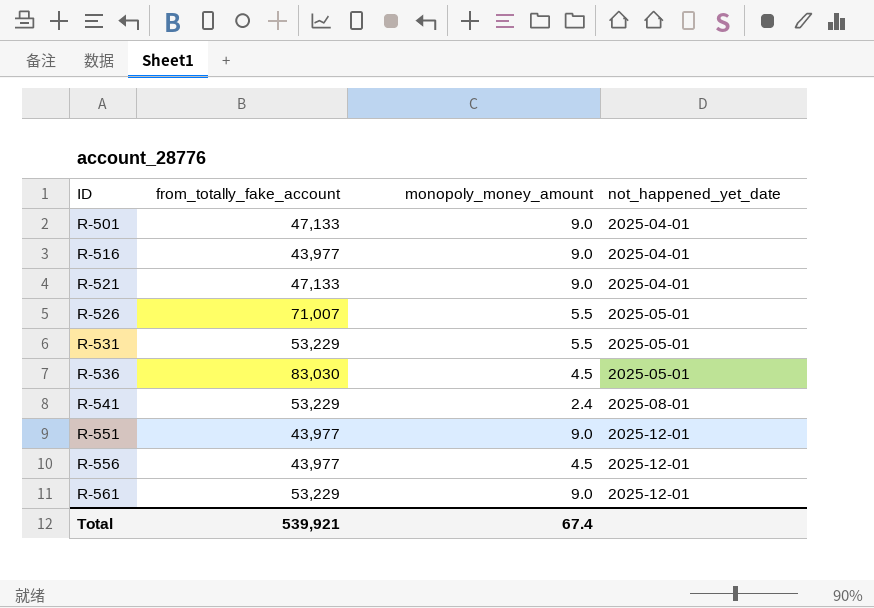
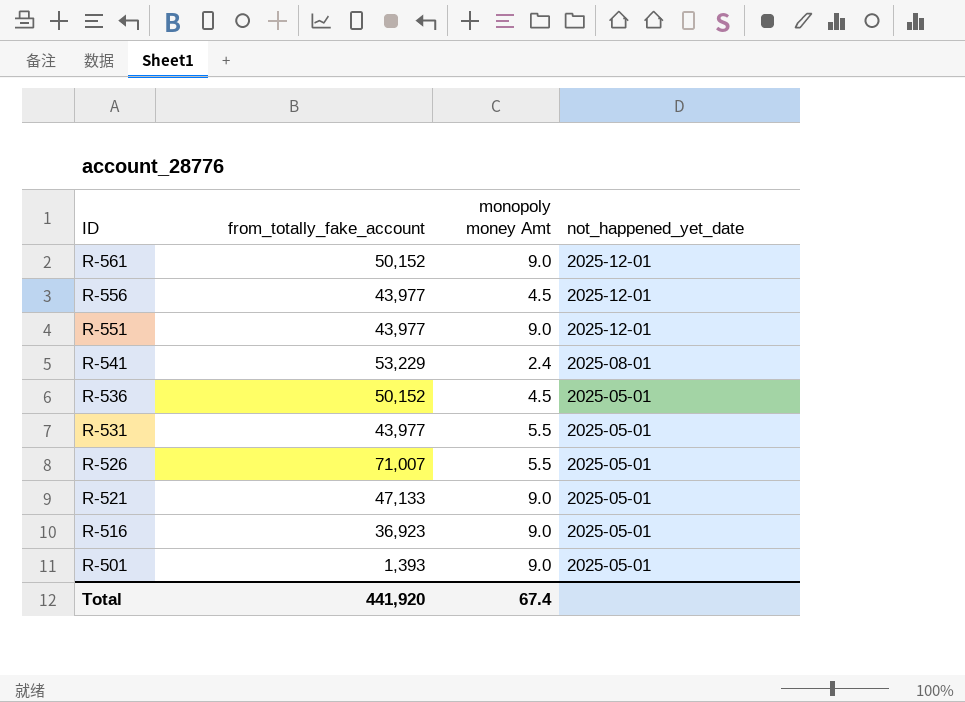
row order: ID ascending -> ID descending
column name: monopoly_money_amount -> monopoly money Amt
R-561 | from_totally_fake_account: 53,229 -> 50,152
R-536 | from_totally_fake_account: 83,030 -> 50,152
R-531 | from_totally_fake_account: 53,229 -> 43,977
R-521 | not_happened_yet_date: 2025-04-01 -> 2025-05-01
R-516 | from_totally_fake_account: 43,977 -> 36,923
R-516 | not_happened_yet_date: 2025-04-01 -> 2025-05-01
R-501 | from_totally_fake_account: 47,133 -> 1,393
R-501 | not_happened_yet_date: 2025-04-01 -> 2025-05-01
Total | from_totally_fake_account: 539,921 -> 441,920

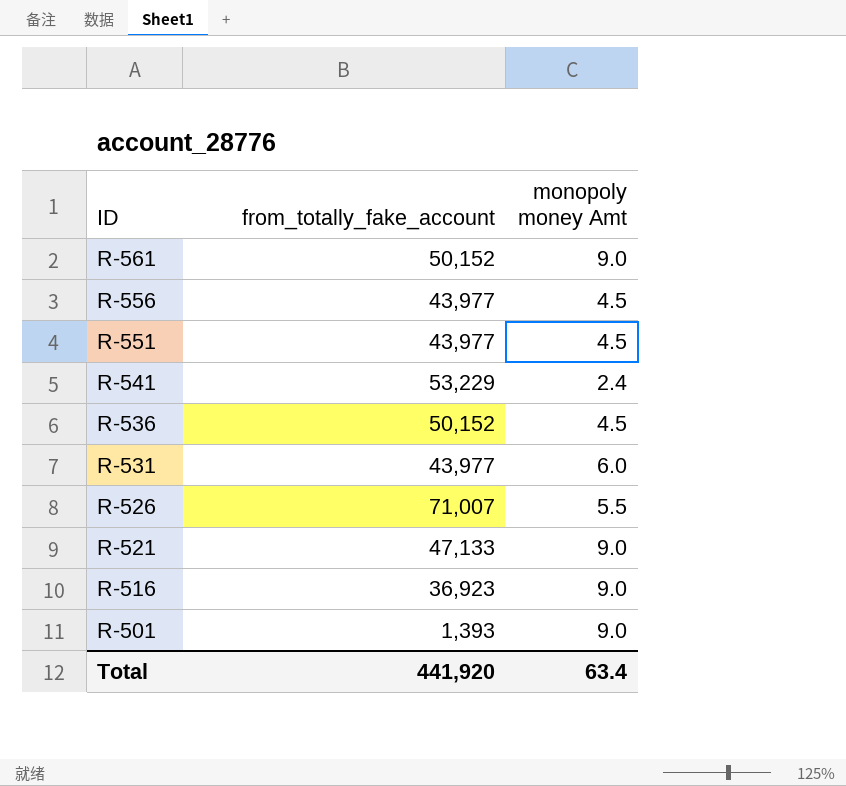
column not_happened_yet_date | position: 4 -> none
R-551 | monopoly money Amt: 9.0 -> 4.5
R-531 | monopoly money Amt: 5.5 -> 6.0
Total | monopoly money Amt: 67.4 -> 63.4

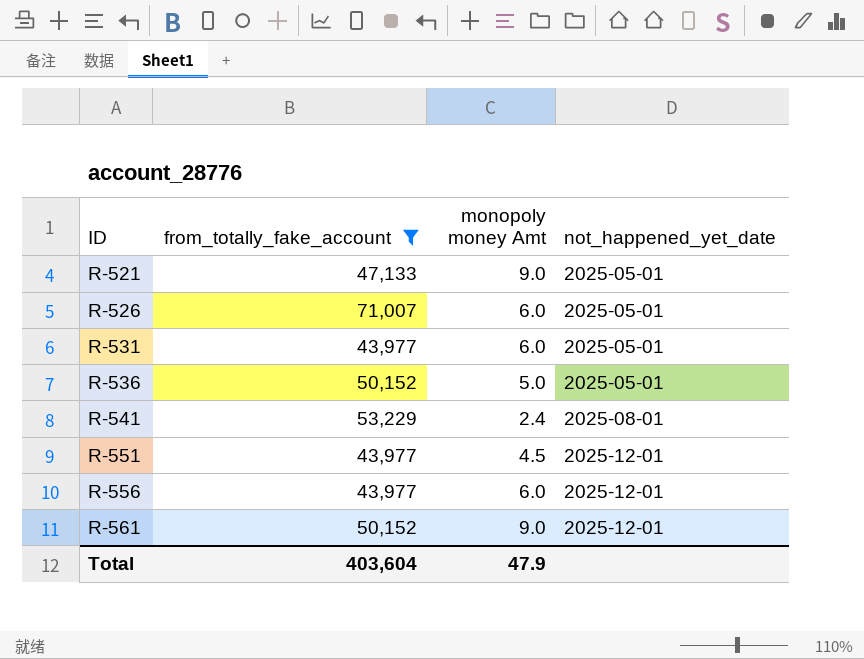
filter: none -> from_totally_fake_account >= 43,977
row order: ID descending -> ID ascending
column not_happened_yet_date | position: none -> 4
R-526 | monopoly money Amt: 5.5 -> 6.0
R-536 | monopoly money Amt: 4.5 -> 5.0
R-556 | monopoly money Amt: 4.5 -> 6.0
Total | from_totally_fake_account: 441,920 -> 403,604
Total | monopoly money Amt: 63.4 -> 47.9

